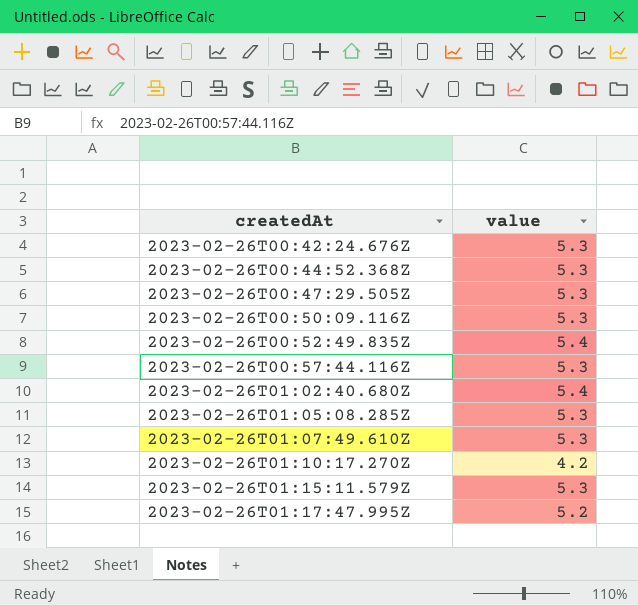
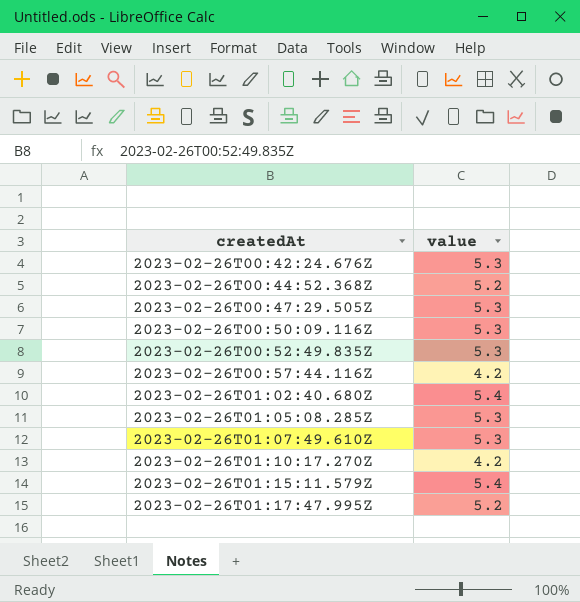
2023-02-26T00:44:52.368Z | value: 5.3 -> 5.2
2023-02-26T00:52:49.835Z | value: 5.4 -> 5.3
2023-02-26T00:57:44.116Z | value: 5.3 -> 4.2
2023-02-26T01:15:11.579Z | value: 5.3 -> 5.4

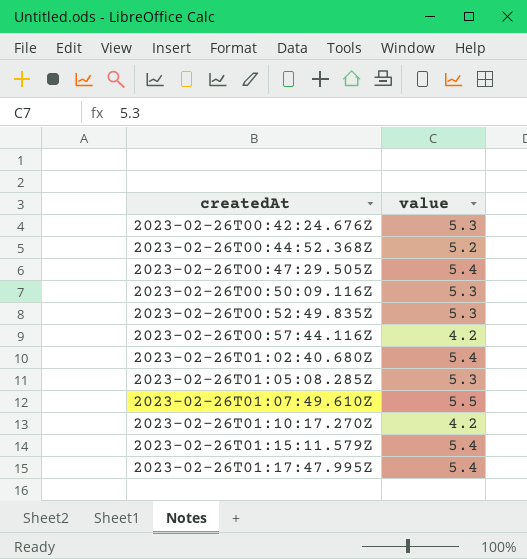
2023-02-26T00:47:29.505Z | value: 5.3 -> 5.4
2023-02-26T01:07:49.610Z | value: 5.3 -> 5.5
2023-02-26T01:17:47.995Z | value: 5.2 -> 5.4

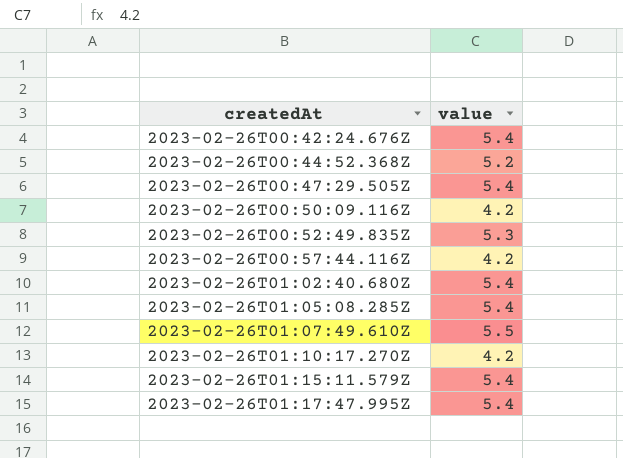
2023-02-26T00:42:24.676Z | value: 5.3 -> 5.4
2023-02-26T00:50:09.116Z | value: 5.3 -> 4.2
2023-02-26T01:05:08.285Z | value: 5.3 -> 5.4

